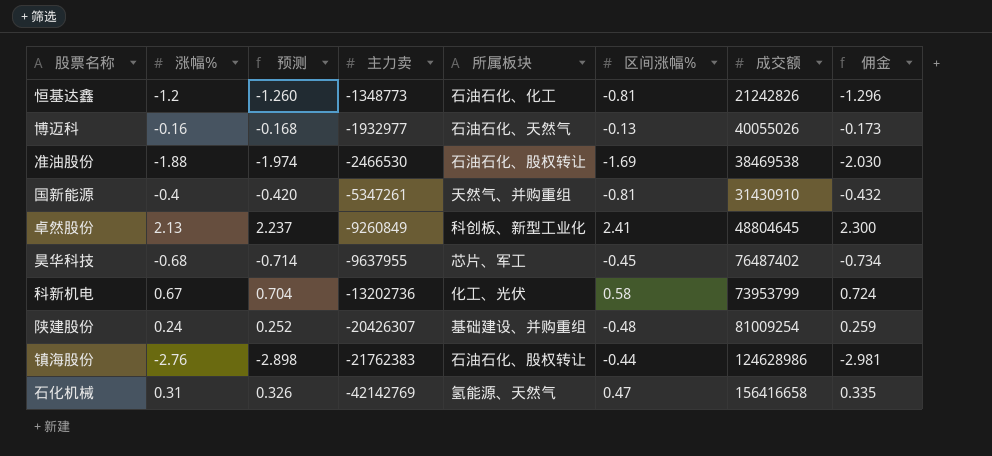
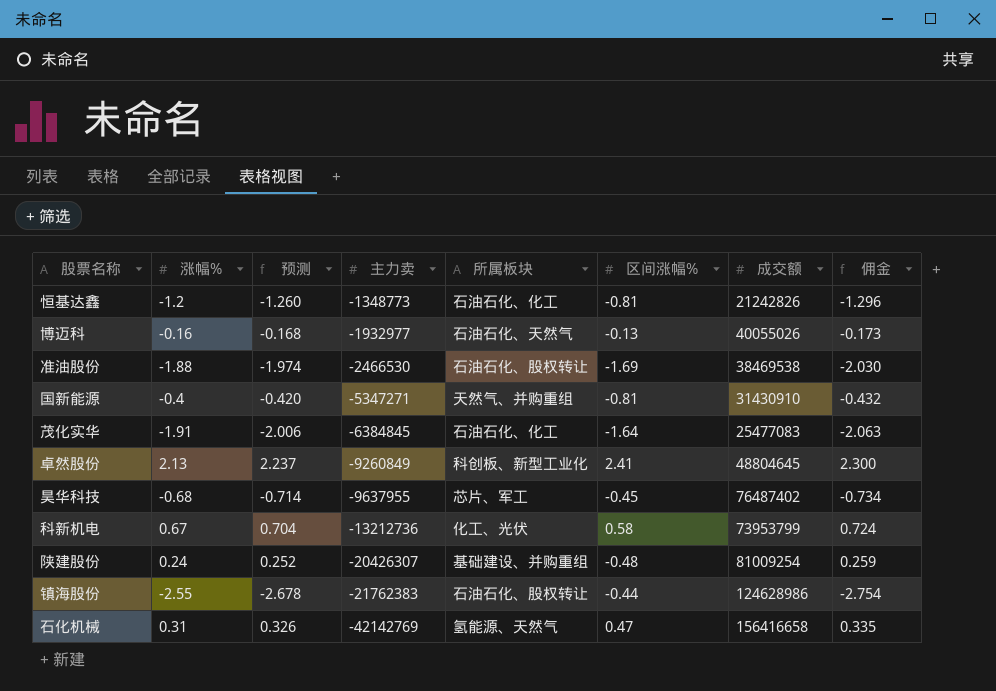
国新能源 | 主力卖: -5347261 -> -5347271
row 茂化实华: none -> -1.91 | -2.006 | -6384845 | 石油石化、化工 | -1.64 | 25477083 | -2.063
科新机电 | 主力卖: -13202736 -> -13212736
镇海股份 | 涨幅%: -2.76 -> -2.55
镇海股份 | 预测: -2.898 -> -2.678
镇海股份 | 佣金: -2.981 -> -2.754

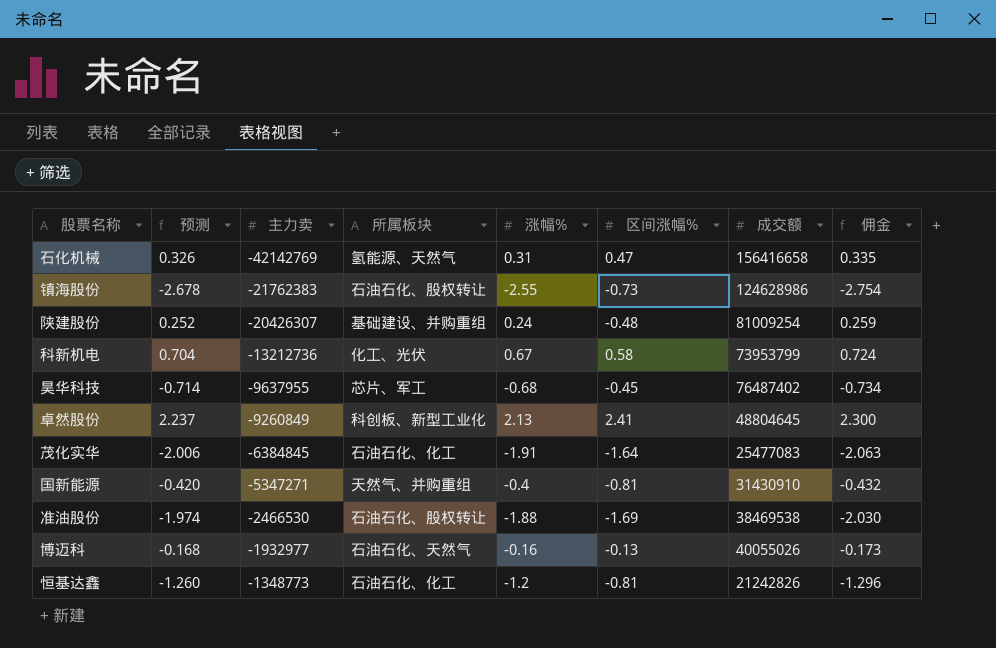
row order: 主力卖 descending -> 主力卖 ascending
column 涨幅% | position: 2 -> 5
镇海股份 | 区间涨幅%: -0.44 -> -0.73

